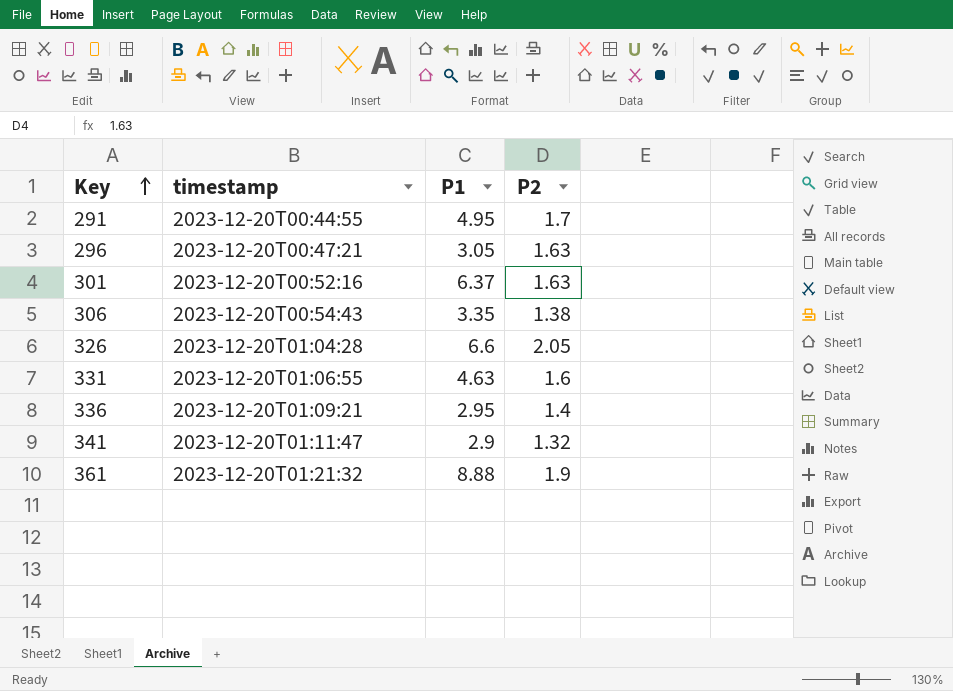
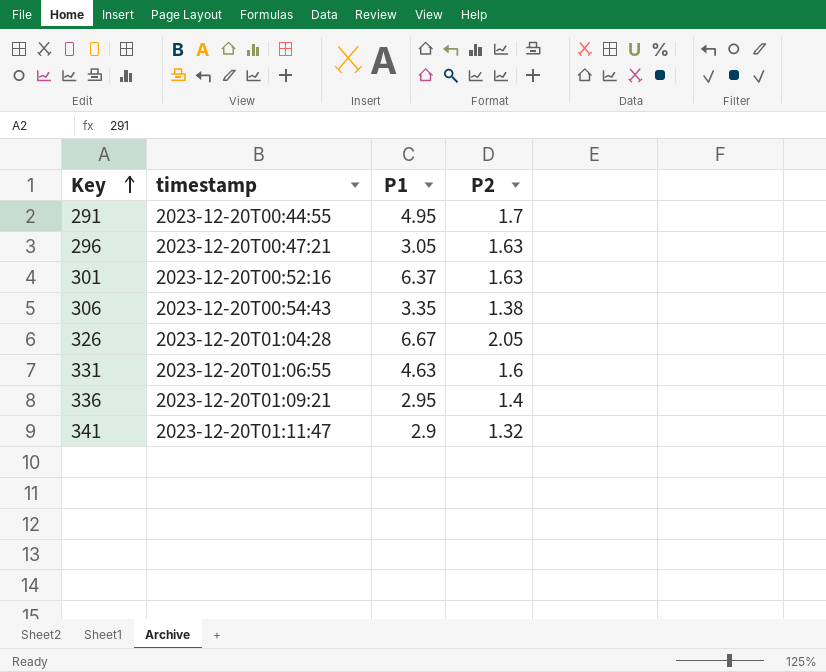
row 361: 2023-12-20T01:21:32 | 8.88 | 1.9 -> none
326 | P1: 6.6 -> 6.67

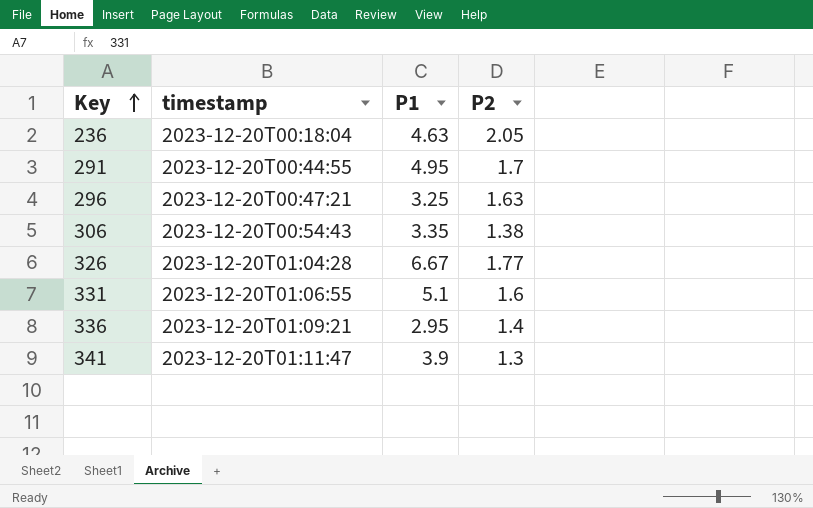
row 301: 2023-12-20T00:52:16 | 6.37 | 1.63 -> none
row 236: none -> 2023-12-20T00:18:04 | 4.63 | 2.05
296 | P1: 3.05 -> 3.25
326 | P2: 2.05 -> 1.77
331 | P1: 4.63 -> 5.1
341 | P1: 2.9 -> 3.9
341 | P2: 1.32 -> 1.3

